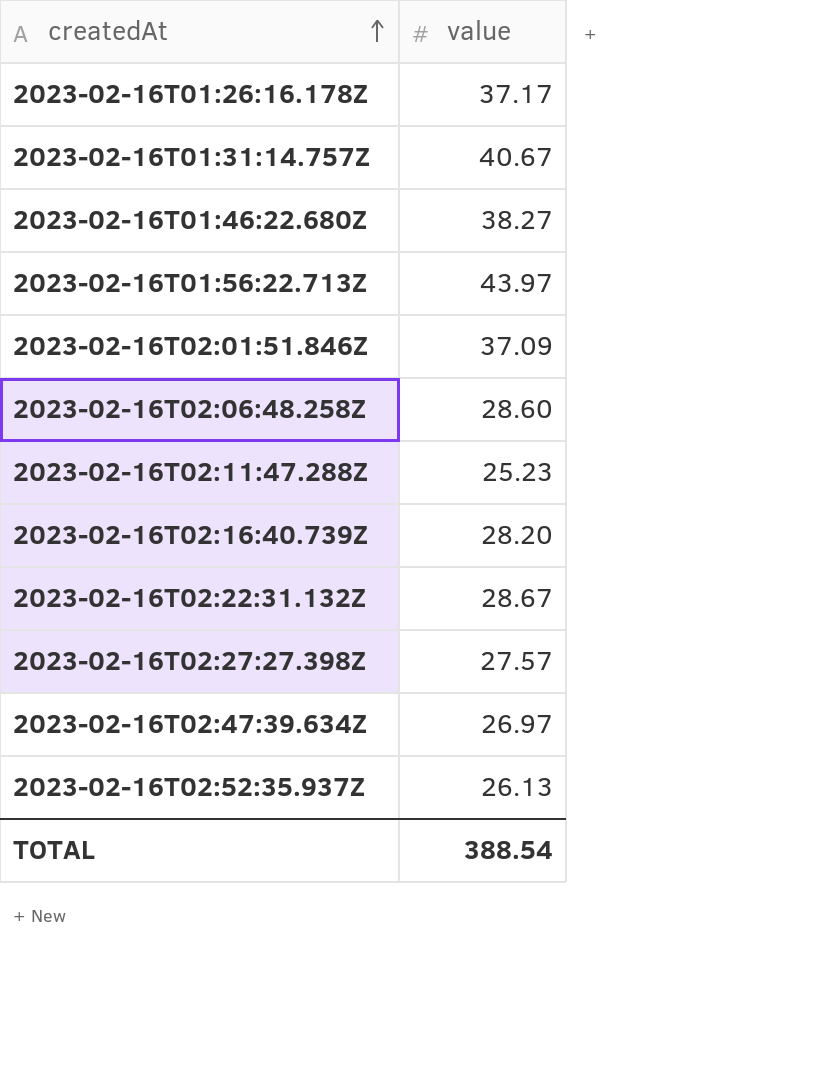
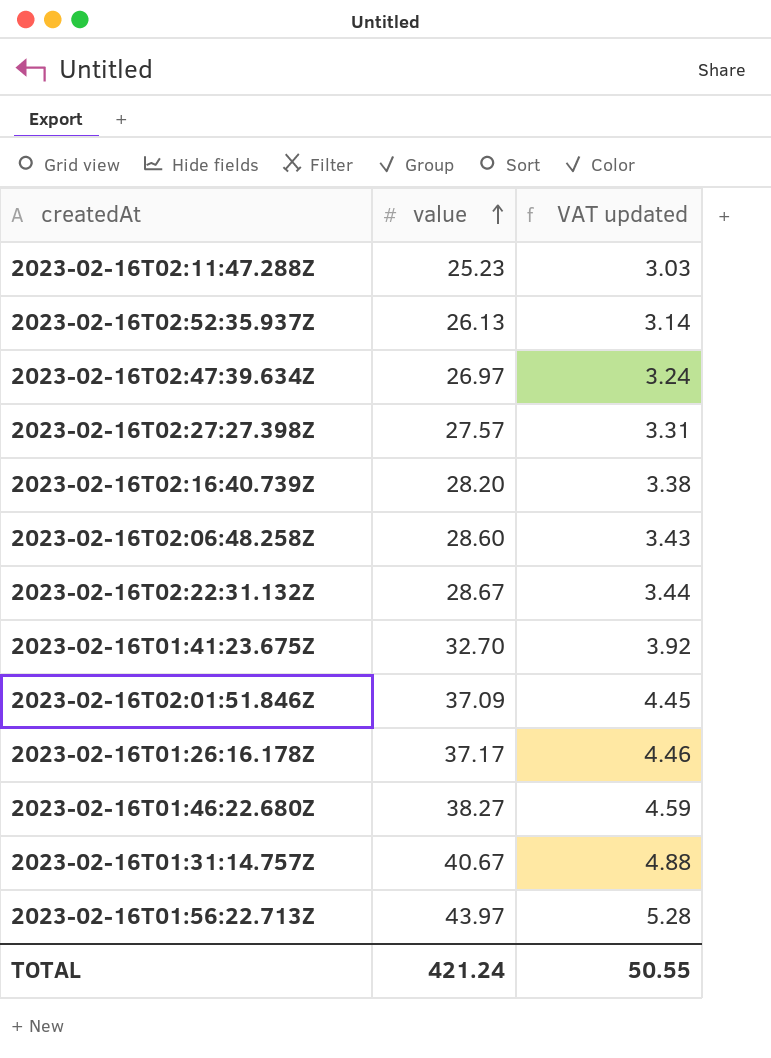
row order: createdAt ascending -> value ascending
column VAT updated | formula: none -> [value] * 0.12
row 2023-02-16T01:41:23.675Z: none -> 32.70 | 3.92
TOTAL | value: 388.54 -> 421.24

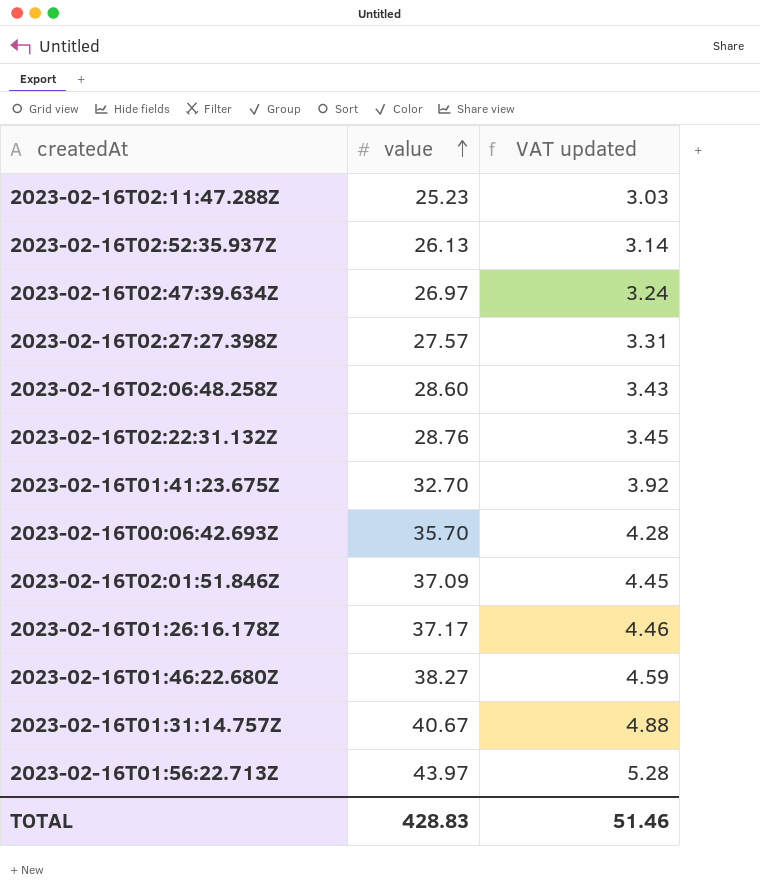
row 2023-02-16T02:16:40.739Z: 28.20 | 3.38 -> none
2023-02-16T02:22:31.132Z | value: 28.67 -> 28.76
2023-02-16T02:22:31.132Z | VAT updated: 3.44 -> 3.45
row 2023-02-16T00:06:42.693Z: none -> 35.70 | 4.28
TOTAL | value: 421.24 -> 428.83
TOTAL | VAT updated: 50.55 -> 51.46

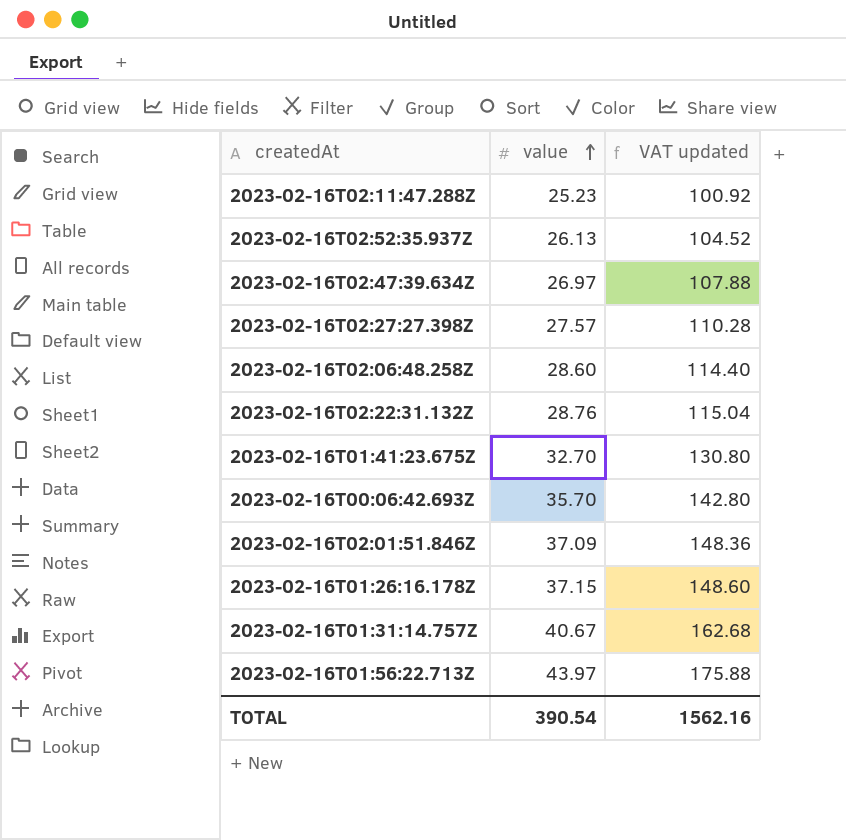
column VAT updated | formula: [value] * 0.12 -> [value] * 4
row 2023-02-16T01:46:22.680Z: 38.27 | 4.59 -> none
2023-02-16T01:26:16.178Z | value: 37.17 -> 37.15
TOTAL | value: 428.83 -> 390.54
TOTAL | VAT updated: 51.46 -> 1562.16

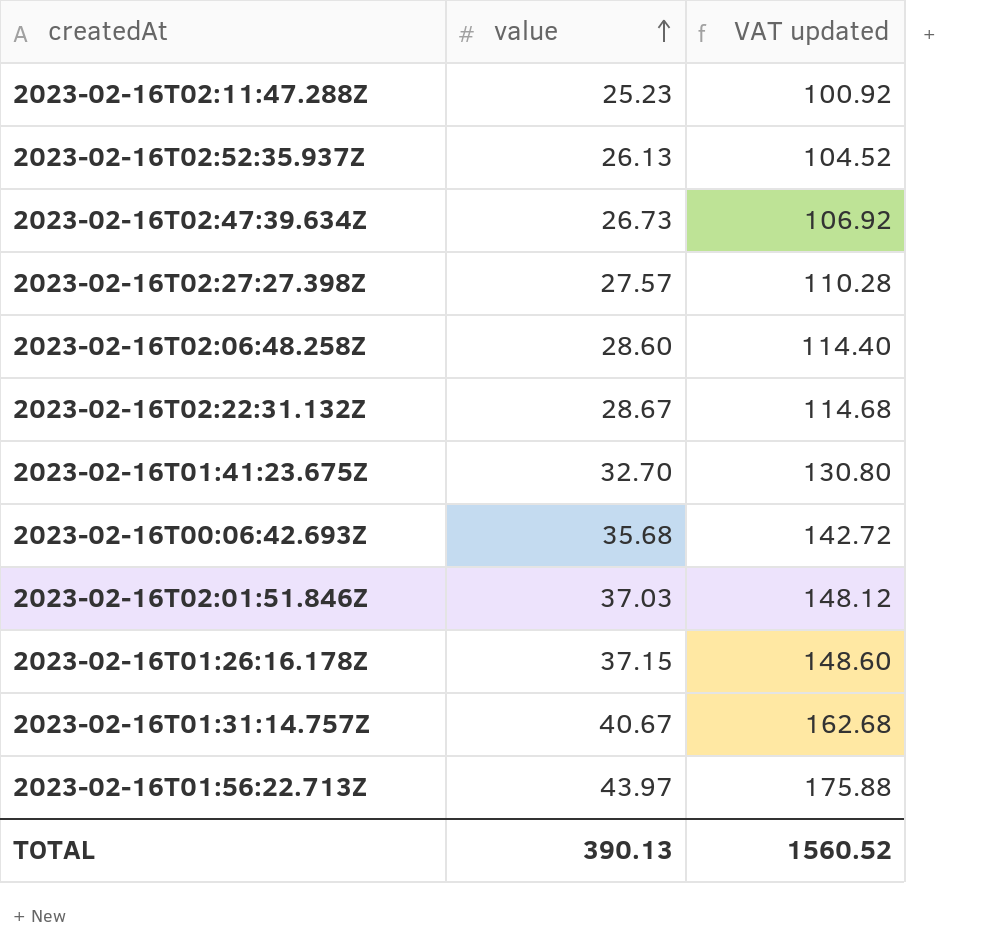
2023-02-16T02:47:39.634Z | value: 26.97 -> 26.73
2023-02-16T02:47:39.634Z | VAT updated: 107.88 -> 106.92
2023-02-16T02:22:31.132Z | value: 28.76 -> 28.67
2023-02-16T02:22:31.132Z | VAT updated: 115.04 -> 114.68
2023-02-16T00:06:42.693Z | value: 35.70 -> 35.68
2023-02-16T00:06:42.693Z | VAT updated: 142.80 -> 142.72
2023-02-16T02:01:51.846Z | value: 37.09 -> 37.03
2023-02-16T02:01:51.846Z | VAT updated: 148.36 -> 148.12
TOTAL | value: 390.54 -> 390.13
TOTAL | VAT updated: 1562.16 -> 1560.52

